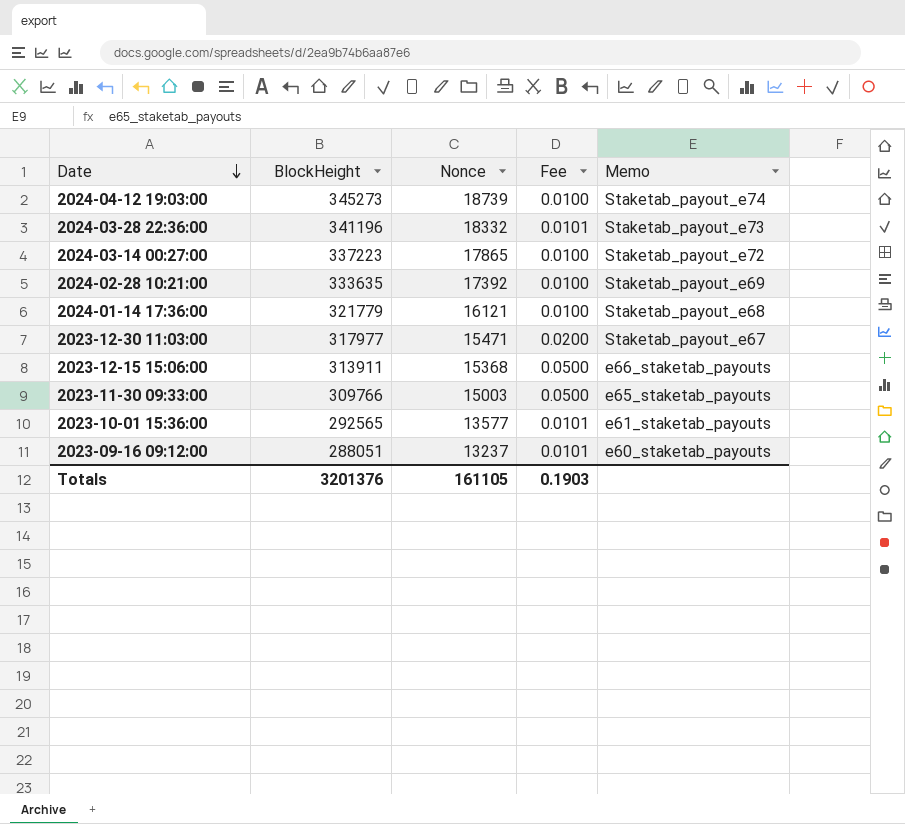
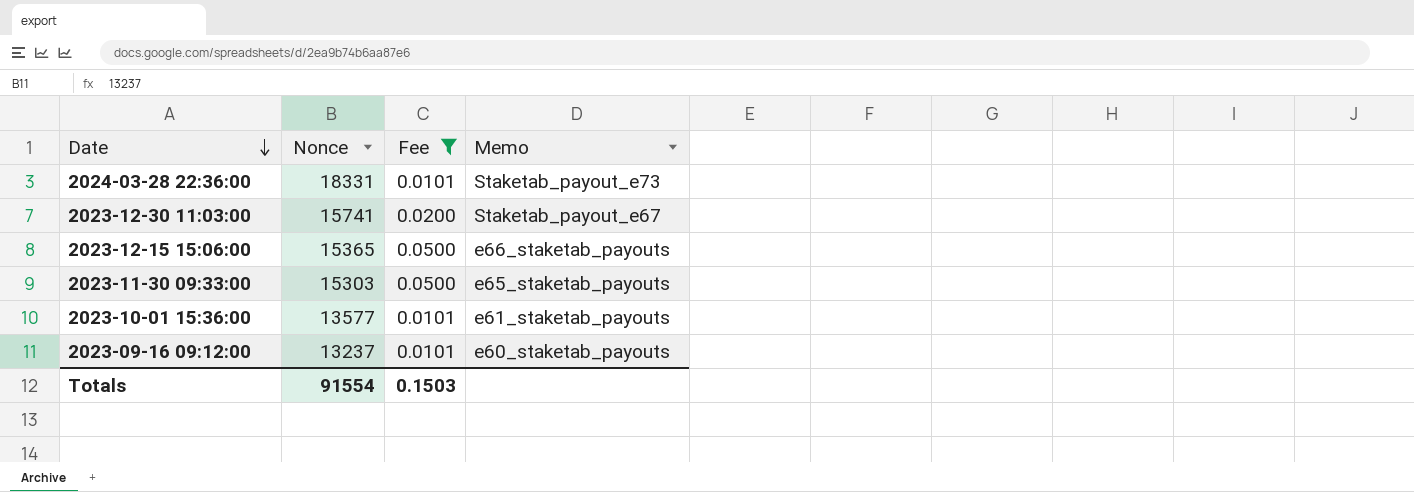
filter: none -> Fee != 0.0100
column BlockHeight | position: 2 -> none
2024-03-28 22:36:00 | Nonce: 18332 -> 18331
2023-12-30 11:03:00 | Nonce: 15471 -> 15741
2023-12-15 15:06:00 | Nonce: 15368 -> 15365
2023-11-30 09:33:00 | Nonce: 15003 -> 15303
Totals | Nonce: 161105 -> 91554
Totals | Fee: 0.1903 -> 0.1503

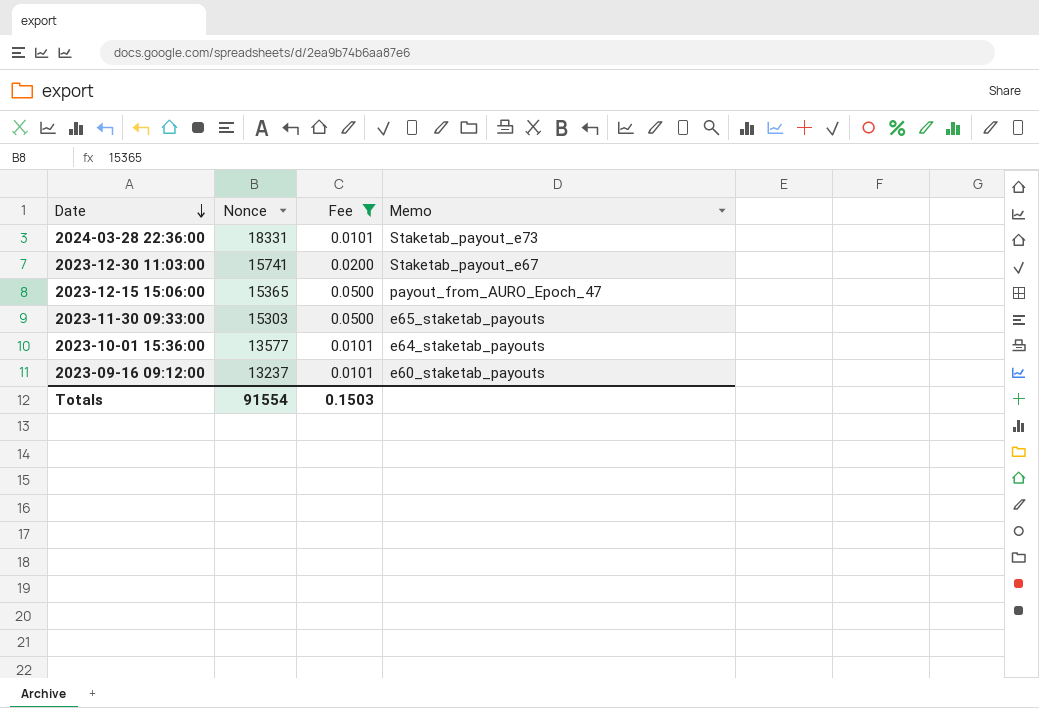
2023-12-15 15:06:00 | Memo: e66_staketab_payouts -> payout_from_AURO_Epoch_47
2023-10-01 15:36:00 | Memo: e61_staketab_payouts -> e64_staketab_payouts

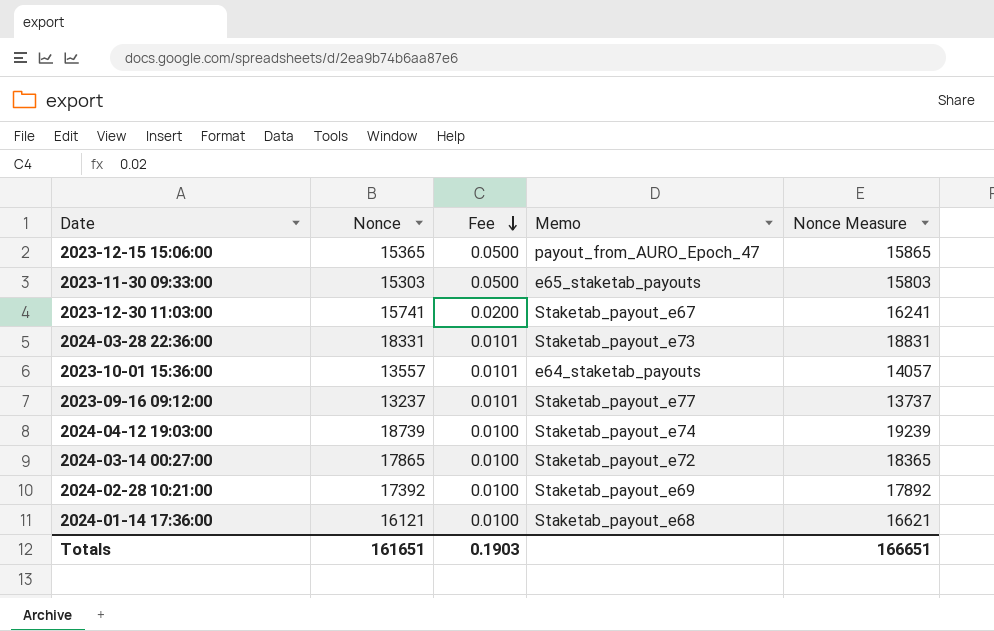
filter: Fee != 0.0100 -> none
row order: Date descending -> Fee descending
column Nonce Measure | formula: none -> [Nonce] + 500
2023-10-01 15:36:00 | Nonce: 13577 -> 13557
2023-09-16 09:12:00 | Memo: e60_staketab_payouts -> Staketab_payout_e77
Totals | Nonce: 91554 -> 161651
Totals | Fee: 0.1503 -> 0.1903

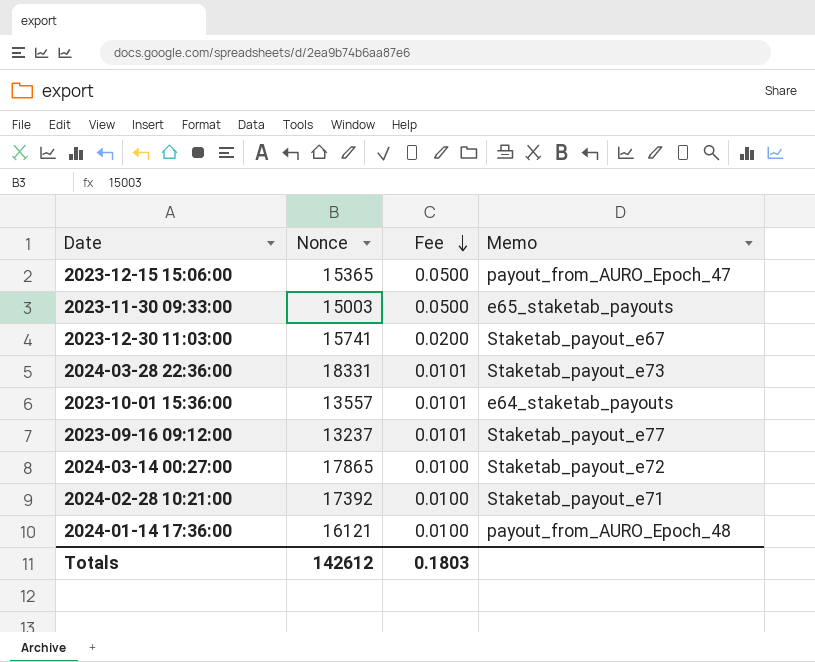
column Nonce Measure | formula: [Nonce] + 500 -> none
row 2024-04-12 19:03:00: 18739 | 0.0100 | Staketab_payout_e74 | 19239 -> none
2023-11-30 09:33:00 | Nonce: 15303 -> 15003
2024-02-28 10:21:00 | Memo: Staketab_payout_e69 -> Staketab_payout_e71
2024-01-14 17:36:00 | Memo: Staketab_payout_e68 -> payout_from_AURO_Epoch_48
Totals | Nonce: 161651 -> 142612
Totals | Fee: 0.1903 -> 0.1803

